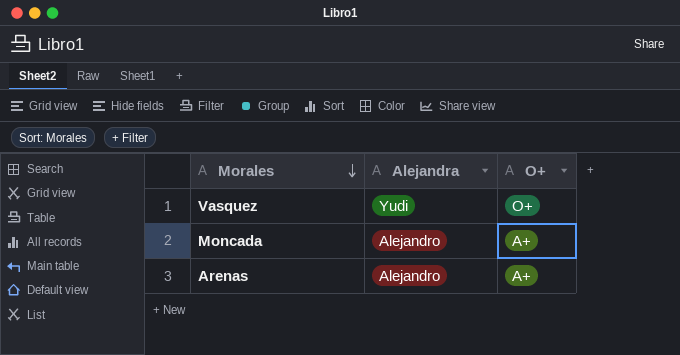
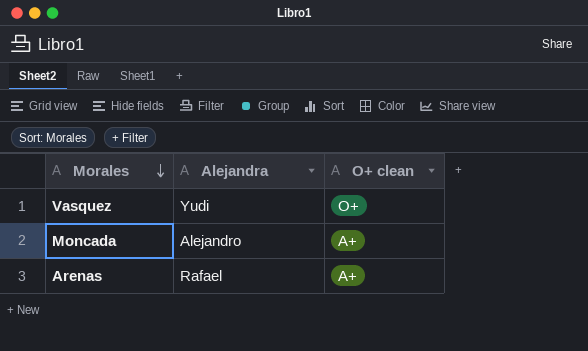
column name: O+ -> O+ clean
Arenas | Alejandra: Alejandro -> Rafael

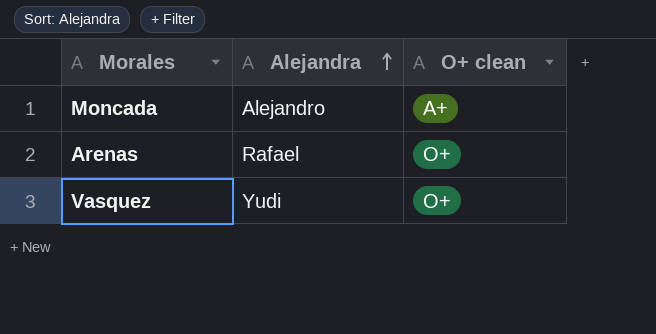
row order: Morales descending -> Alejandra ascending
Arenas | O+ clean: A+ -> O+

